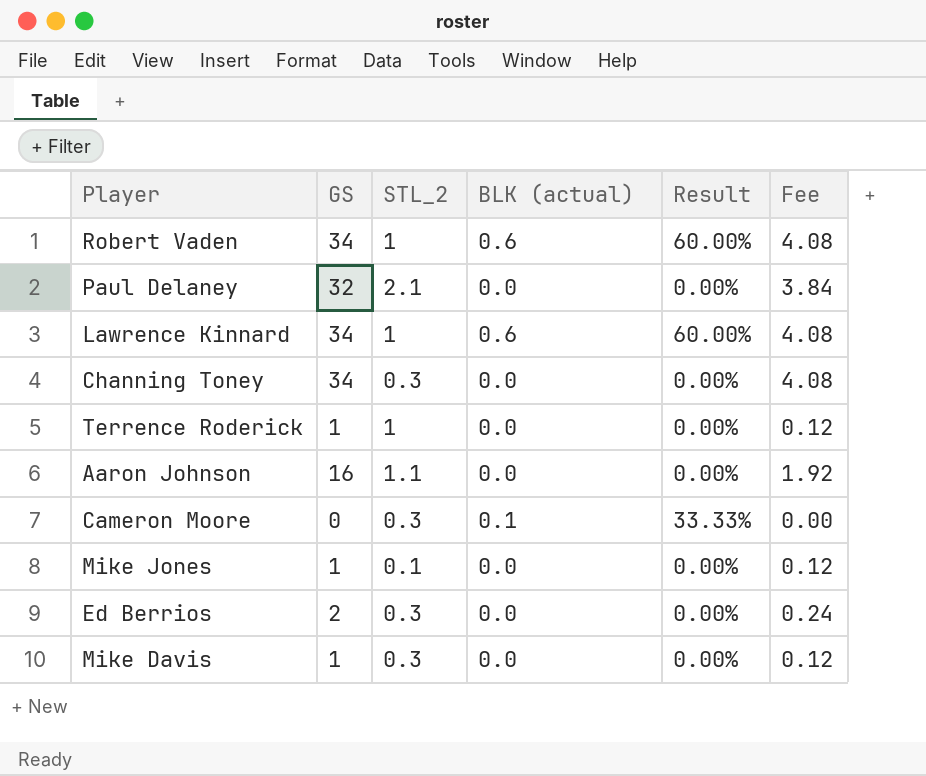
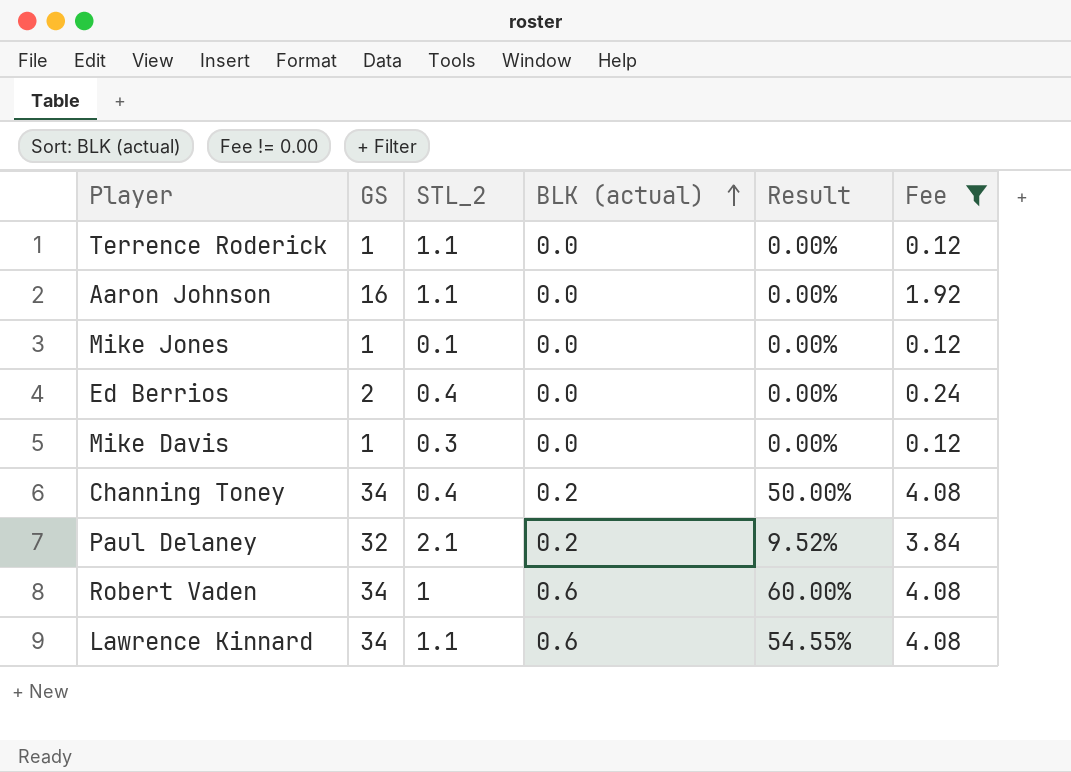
filter: none -> Fee != 0.00
row order: none -> BLK (actual) ascending
Terrence Roderick | STL_2: 1 -> 1.1
Ed Berrios | STL_2: 0.3 -> 0.4
Channing Toney | STL_2: 0.3 -> 0.4
Channing Toney | BLK (actual): 0.0 -> 0.2
Channing Toney | Result: 0.00% -> 50.00%
Paul Delaney | BLK (actual): 0.0 -> 0.2
Paul Delaney | Result: 0.00% -> 9.52%
Lawrence Kinnard | STL_2: 1 -> 1.1
Lawrence Kinnard | Result: 60.00% -> 54.55%

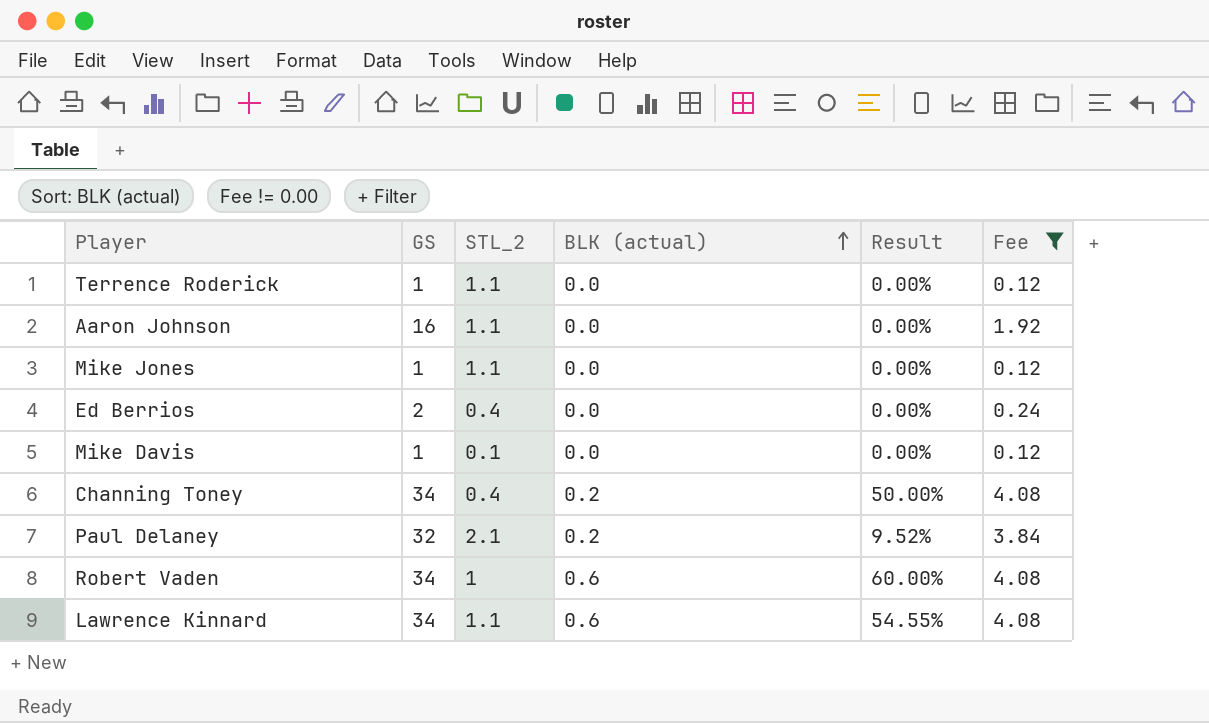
Mike Jones | STL_2: 0.1 -> 1.1
Mike Davis | STL_2: 0.3 -> 0.1

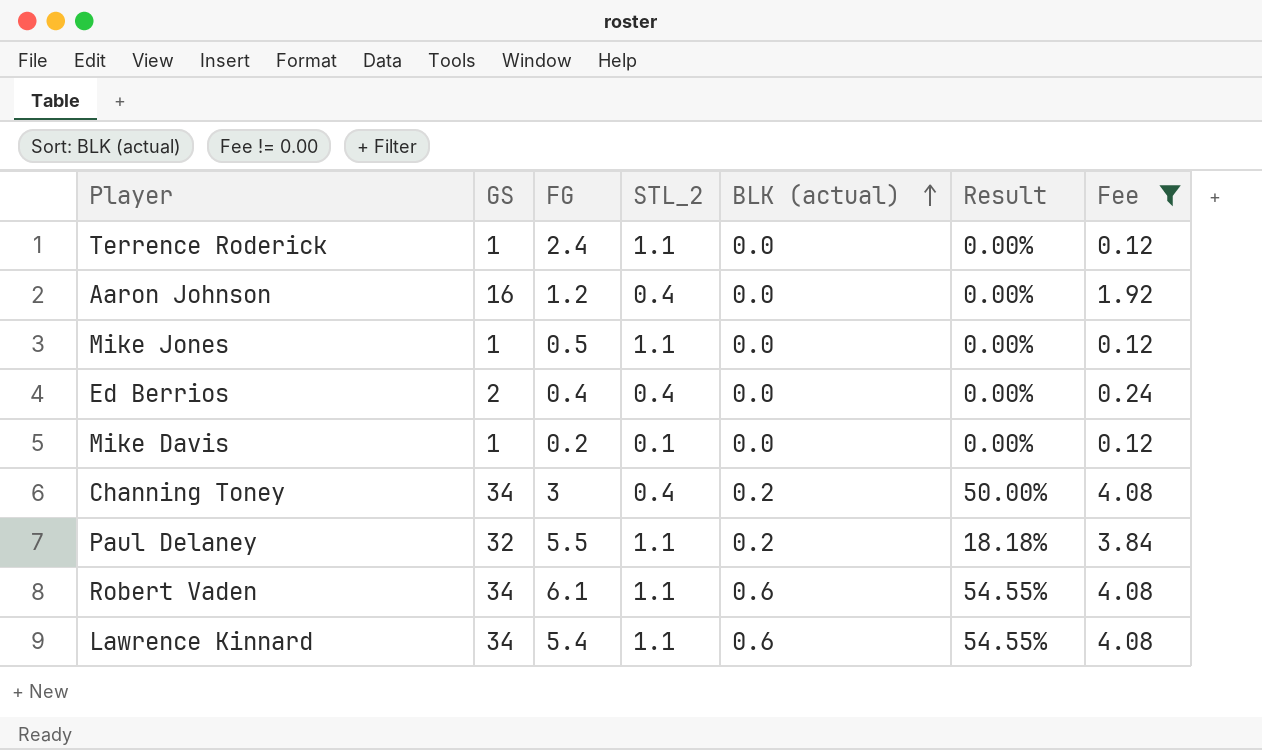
column FG | position: none -> 3
Aaron Johnson | STL_2: 1.1 -> 0.4
Paul Delaney | STL_2: 2.1 -> 1.1
Paul Delaney | Result: 9.52% -> 18.18%
Robert Vaden | STL_2: 1 -> 1.1
Robert Vaden | Result: 60.00% -> 54.55%

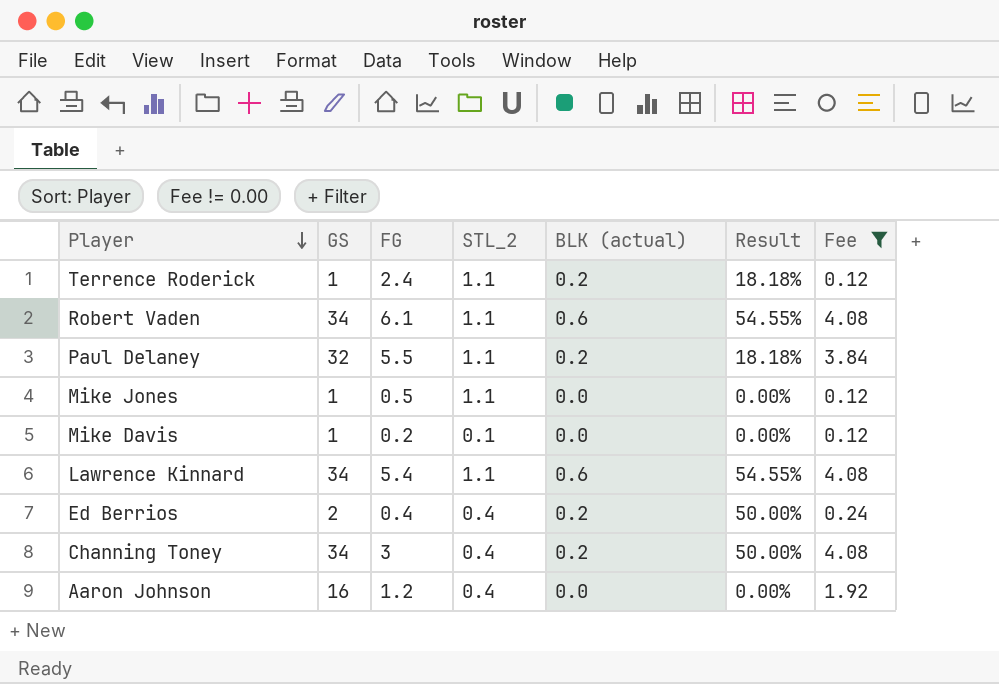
row order: BLK (actual) ascending -> Player descending
Terrence Roderick | BLK (actual): 0.0 -> 0.2
Terrence Roderick | Result: 0.00% -> 18.18%
Ed Berrios | BLK (actual): 0.0 -> 0.2
Ed Berrios | Result: 0.00% -> 50.00%

